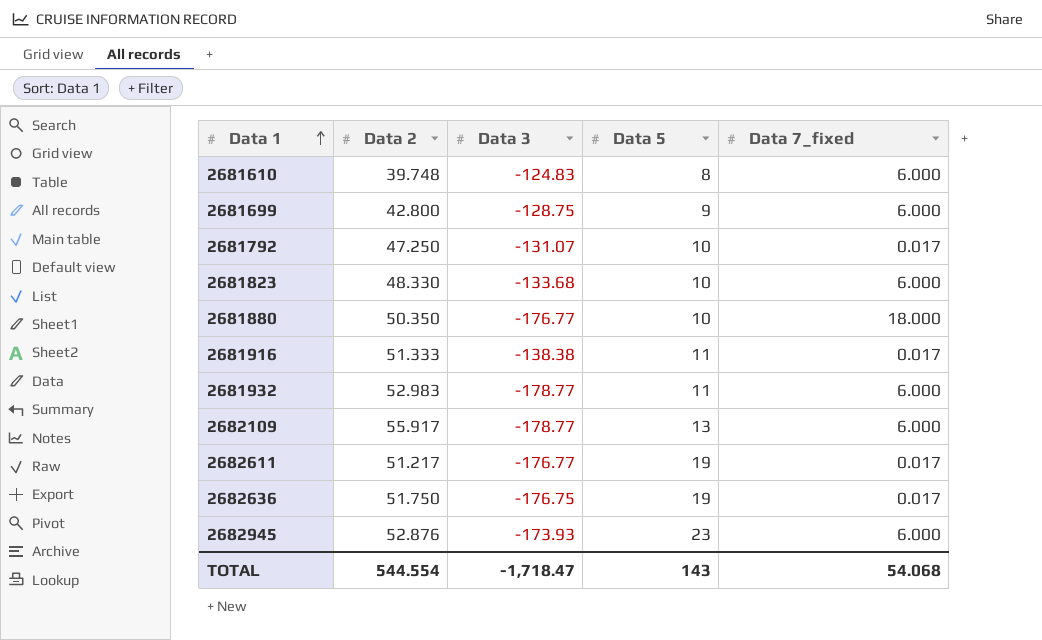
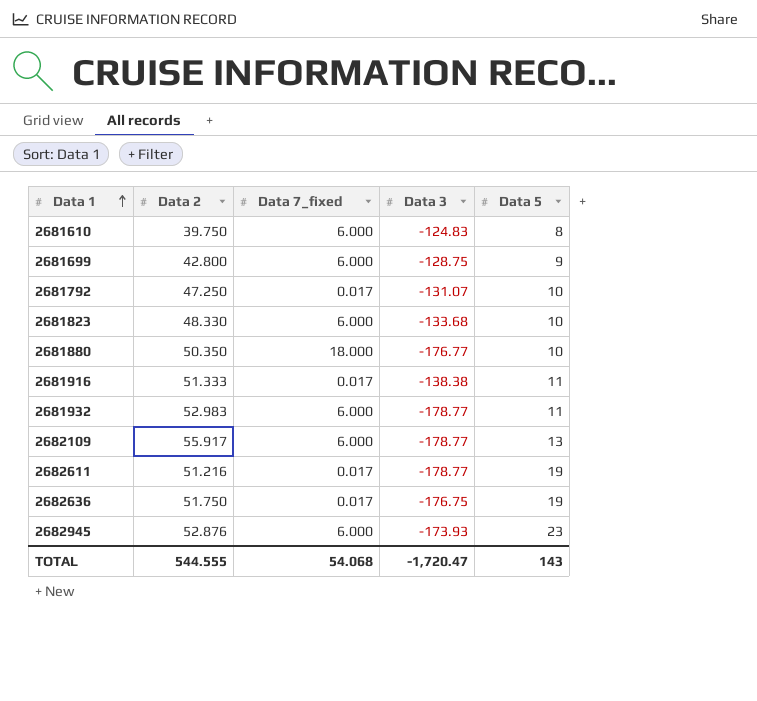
column Data 7_fixed | position: 5 -> 3
2681610 | Data 2: 39.748 -> 39.750
2682611 | Data 2: 51.217 -> 51.216
2682611 | Data 3: -176.77 -> -178.77
TOTAL | Data 2: 544.554 -> 544.555
TOTAL | Data 3: -1,718.47 -> -1,720.47

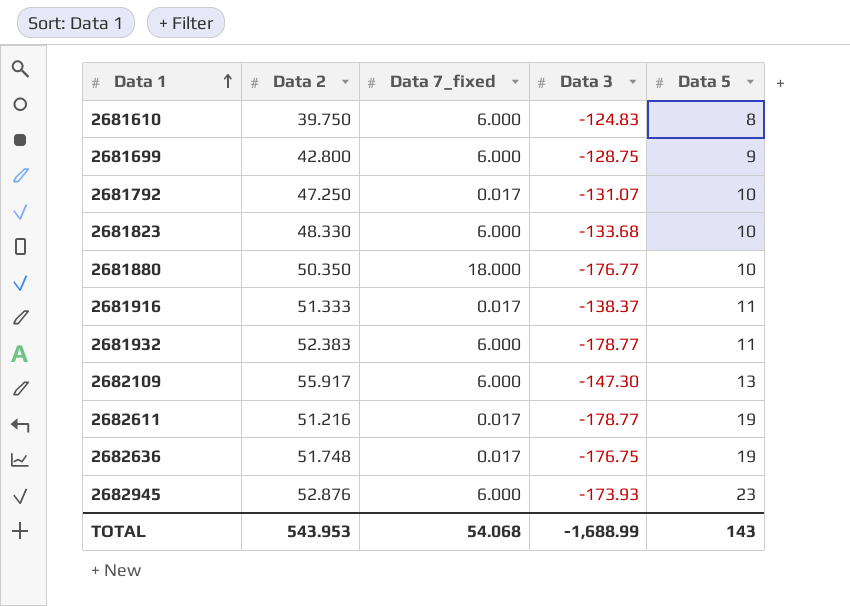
2681916 | Data 3: -138.38 -> -138.37
2681932 | Data 2: 52.983 -> 52.383
2682109 | Data 3: -178.77 -> -147.30
2682636 | Data 2: 51.750 -> 51.748
TOTAL | Data 2: 544.555 -> 543.953
TOTAL | Data 3: -1,720.47 -> -1,688.99

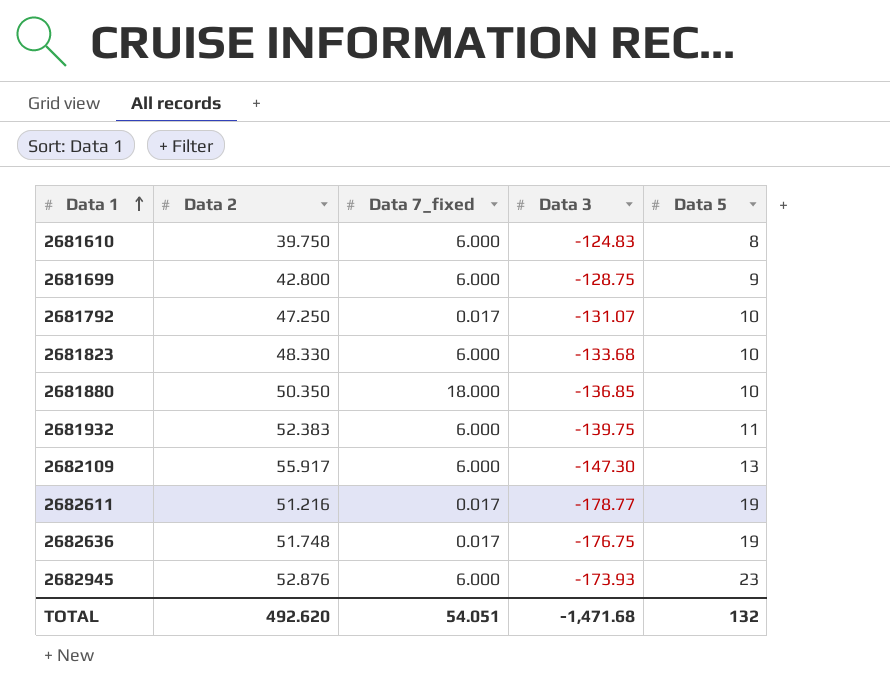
row 2681916: 51.333 | 0.017 | -138.37 | 11 -> none
2681880 | Data 3: -176.77 -> -136.85
2681932 | Data 3: -178.77 -> -139.75
TOTAL | Data 2: 543.953 -> 492.620
TOTAL | Data 7_fixed: 54.068 -> 54.051
TOTAL | Data 3: -1,688.99 -> -1,471.68
TOTAL | Data 5: 143 -> 132

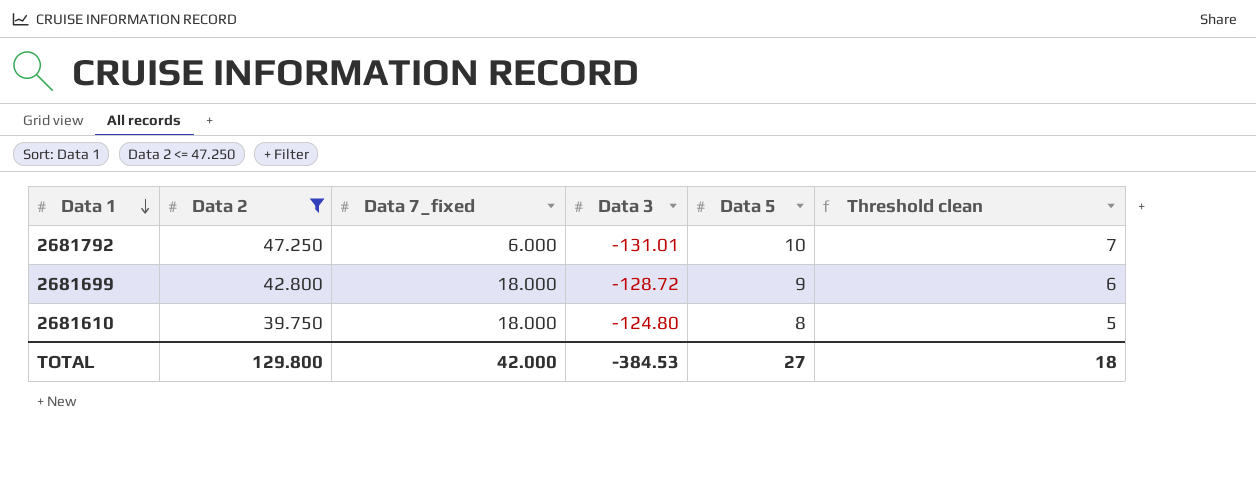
filter: none -> Data 2 <= 47.250
row order: Data 1 ascending -> Data 1 descending
column Threshold clean | formula: none -> [Data 5] - 3
2681792 | Data 7_fixed: 0.017 -> 6.000
2681792 | Data 3: -131.07 -> -131.01
2681699 | Data 7_fixed: 6.000 -> 18.000
2681699 | Data 3: -128.75 -> -128.72
2681610 | Data 7_fixed: 6.000 -> 18.000
2681610 | Data 3: -124.83 -> -124.80
TOTAL | Data 2: 492.620 -> 129.800
TOTAL | Data 7_fixed: 54.051 -> 42.000
TOTAL | Data 3: -1,471.68 -> -384.53
TOTAL | Data 5: 132 -> 27

